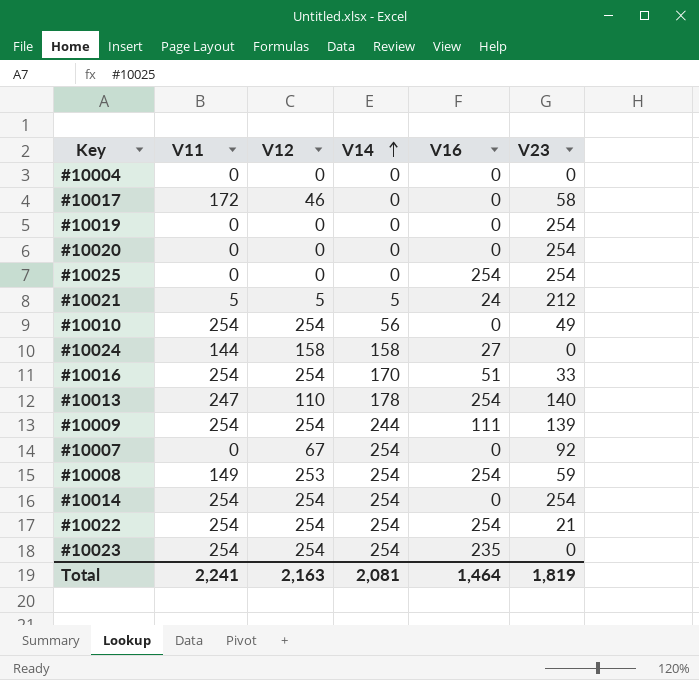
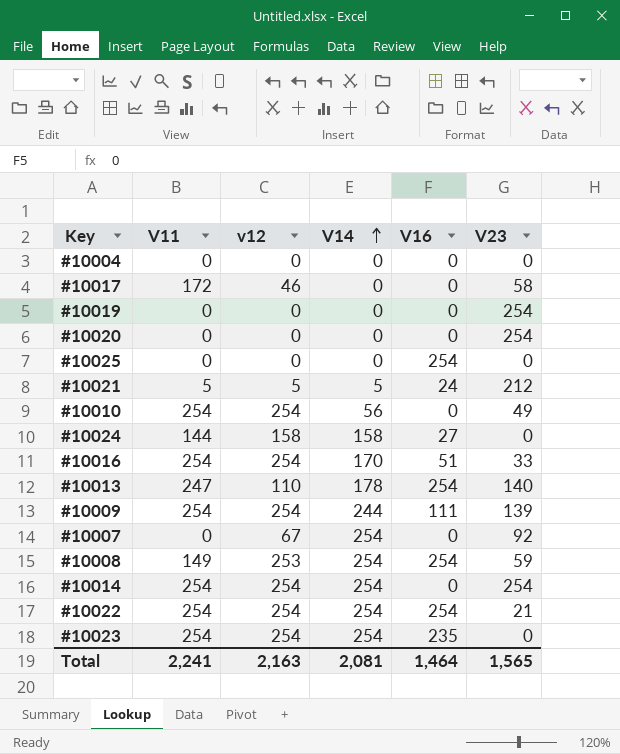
column name: V12 -> v12
#10025 | V23: 254 -> 0
Total | V23: 1,819 -> 1,565

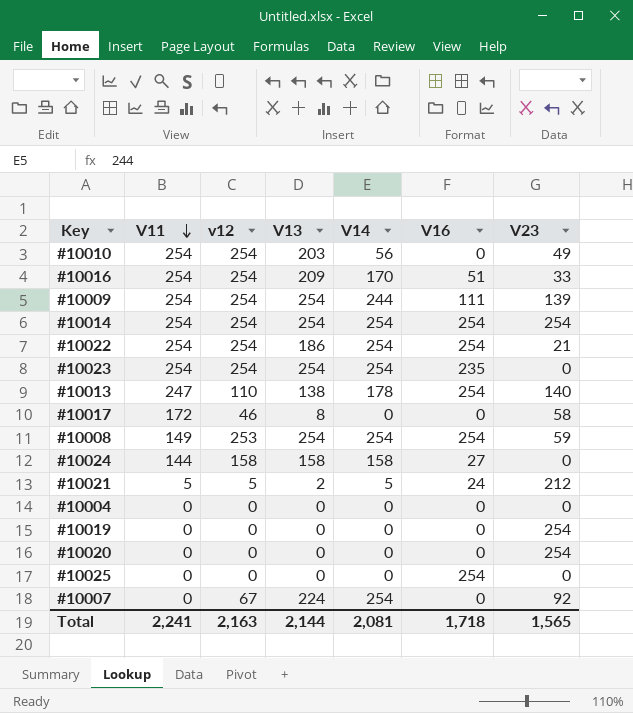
row order: V14 ascending -> V11 descending
column V13 | position: none -> 4
#10014 | V16: 0 -> 254
Total | V16: 1,464 -> 1,718

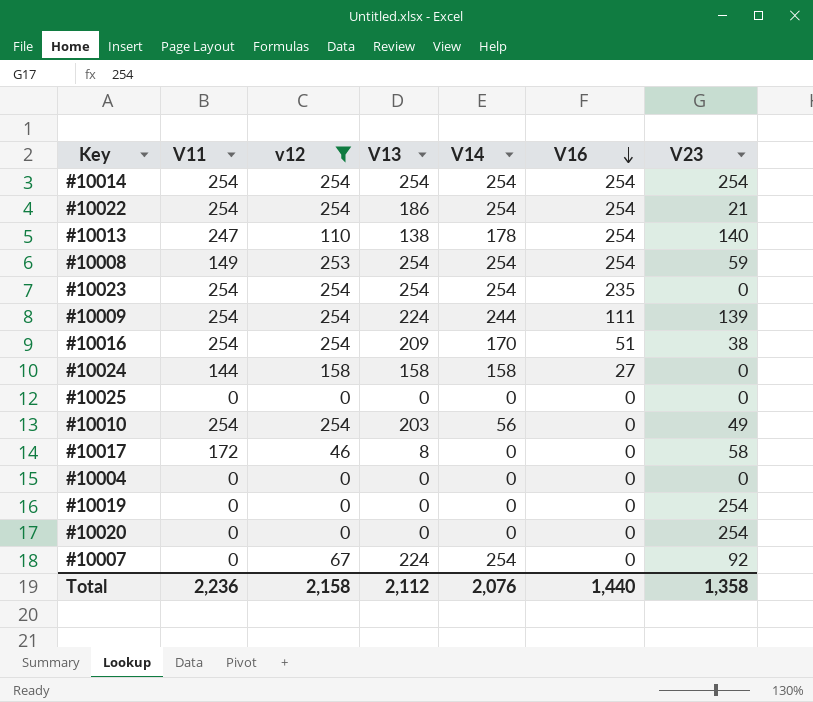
filter: none -> v12 != 5
row order: V11 descending -> V16 descending
#10009 | V13: 254 -> 224
#10016 | V23: 33 -> 38
#10025 | V16: 254 -> 0
Total | V11: 2,241 -> 2,236
Total | v12: 2,163 -> 2,158
Total | V13: 2,144 -> 2,112
Total | V14: 2,081 -> 2,076
Total | V16: 1,718 -> 1,440
Total | V23: 1,565 -> 1,358

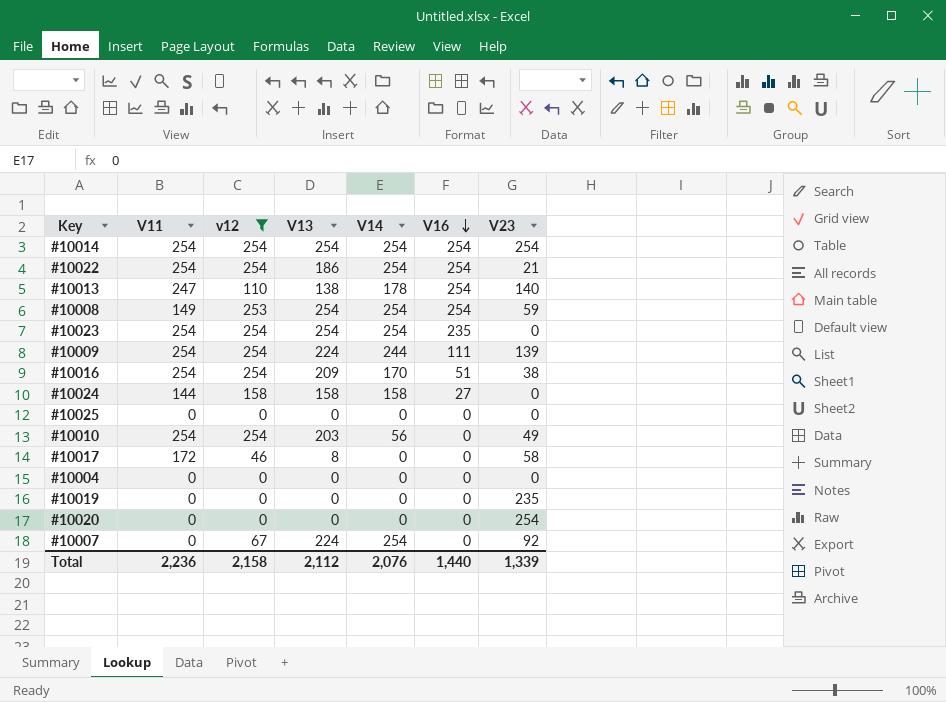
#10019 | V23: 254 -> 235
Total | V23: 1,358 -> 1,339

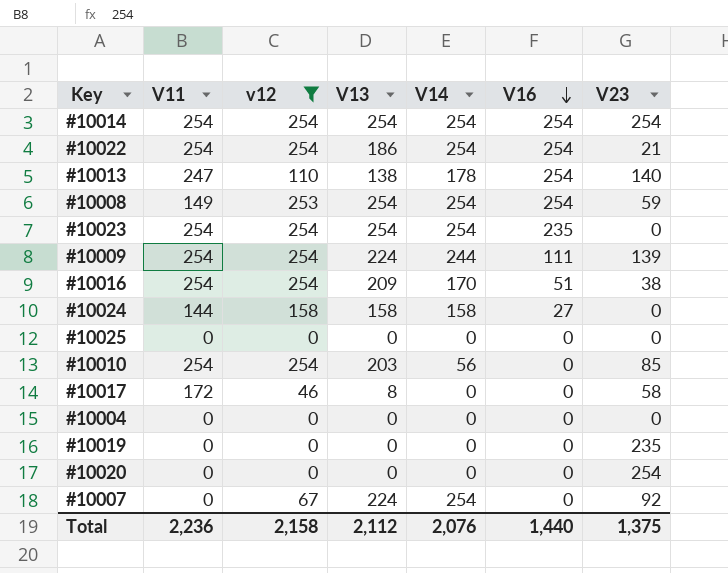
#10010 | V23: 49 -> 85
Total | V23: 1,339 -> 1,375

